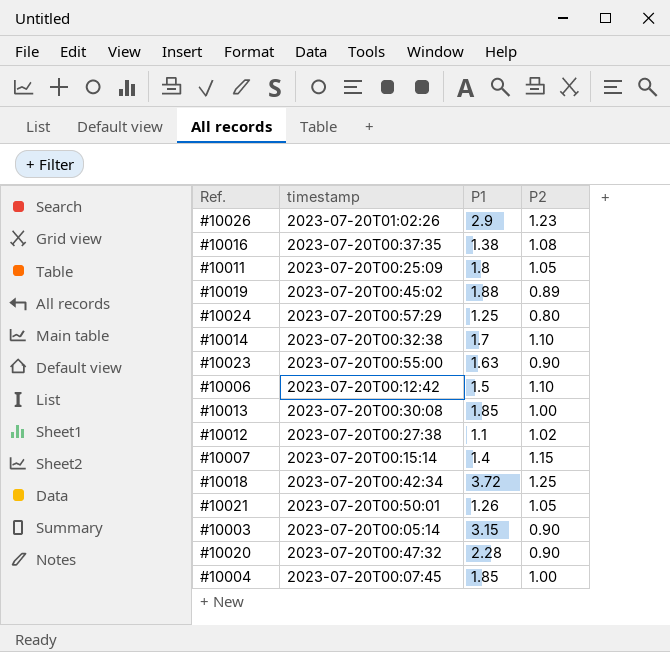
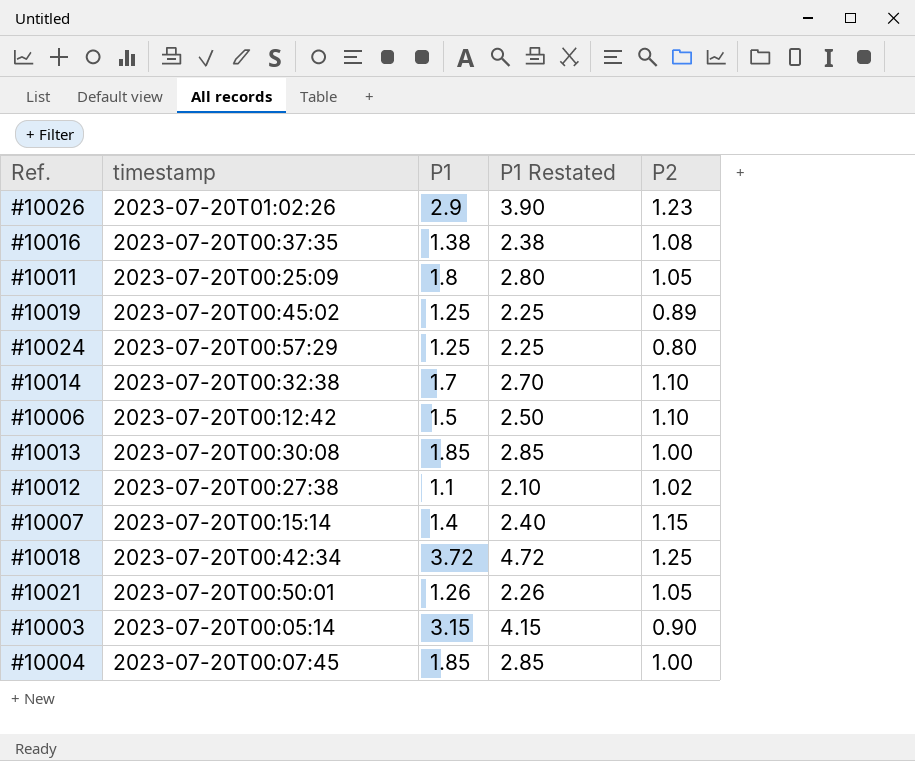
column P1 Restated | formula: none -> [P1] + 1
row #10023: 2023-07-20T00:55:00 | 1.63 | 0.90 -> none
row #10020: 2023-07-20T00:47:32 | 2.28 | 0.90 -> none
#10019 | P1: 1.88 -> 1.25

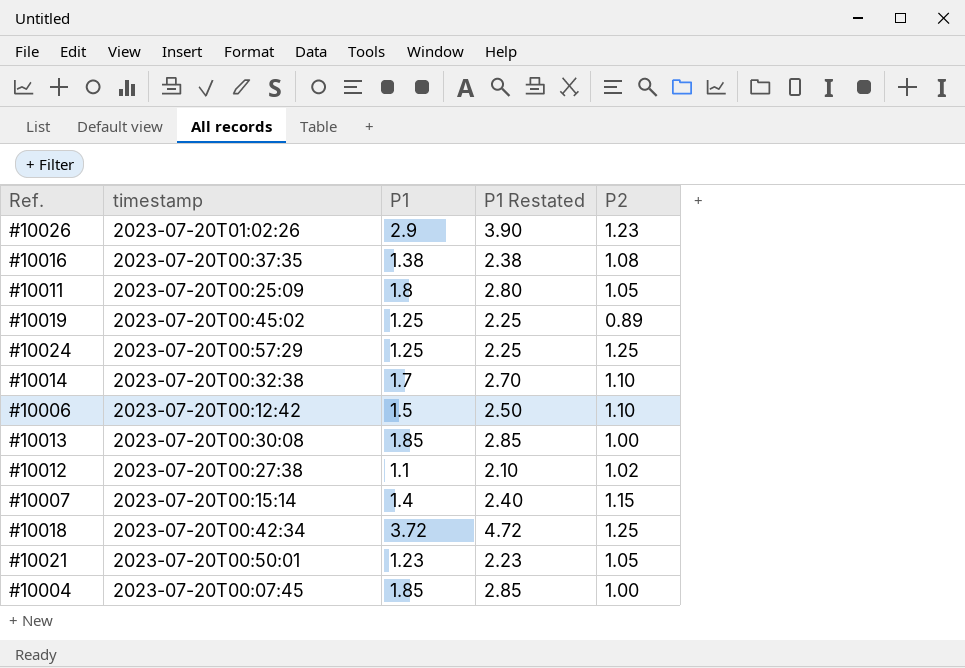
row #10003: 2023-07-20T00:05:14 | 3.15 | 4.15 | 0.90 -> none
#10024 | P2: 0.80 -> 1.25
#10021 | P1: 1.26 -> 1.23
#10021 | P1 Restated: 2.26 -> 2.23

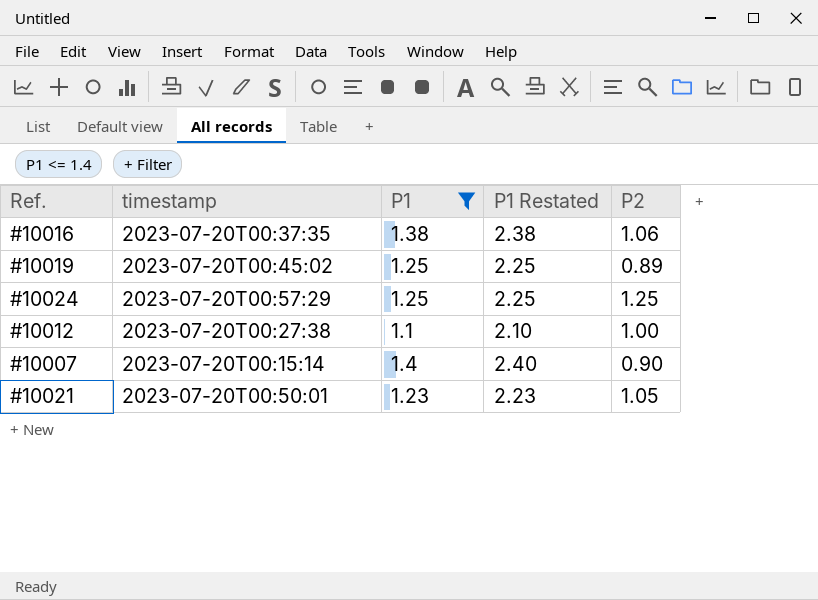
filter: none -> P1 <= 1.4
#10016 | P2: 1.08 -> 1.06
#10012 | P2: 1.02 -> 1.00
#10007 | P2: 1.15 -> 0.90

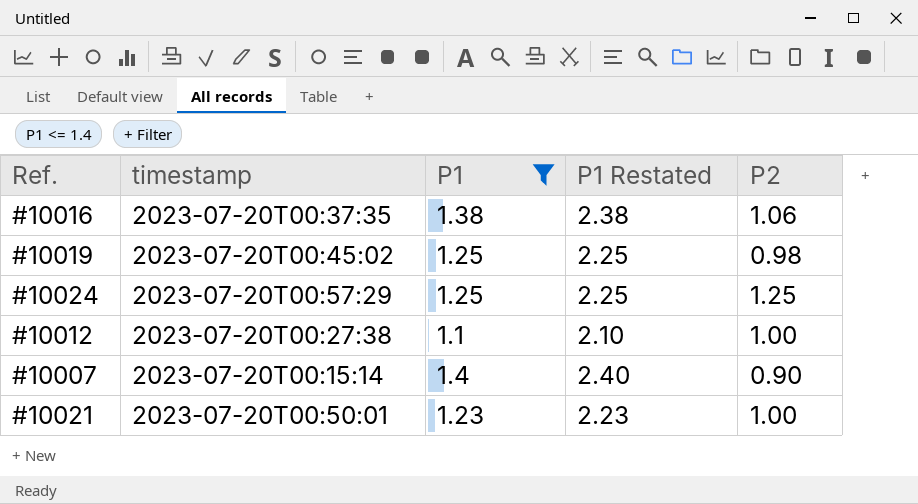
#10019 | P2: 0.89 -> 0.98
#10021 | P2: 1.05 -> 1.00

